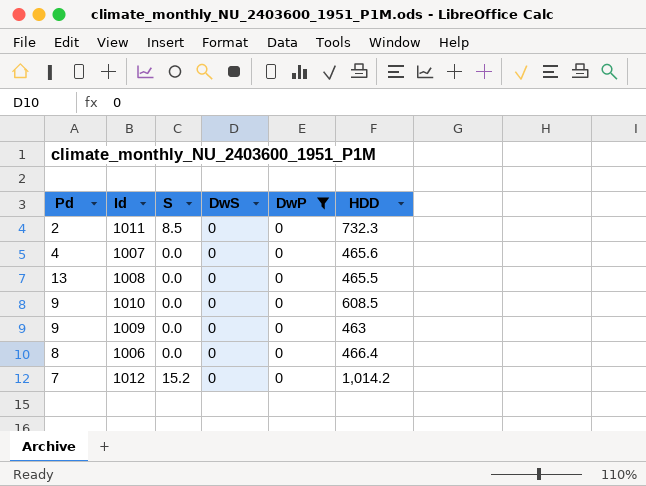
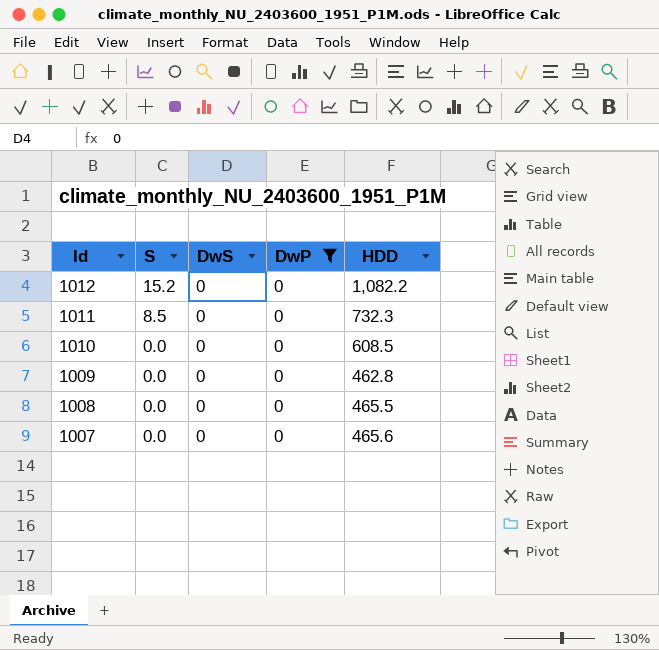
row order: none -> Id descending
column Pd | position: 1 -> none
row 1006: 8 | 0.0 | 0 | 0 | 466.4 -> none
1012 | HDD: 1,014.2 -> 1,082.2
1009 | HDD: 463 -> 462.8

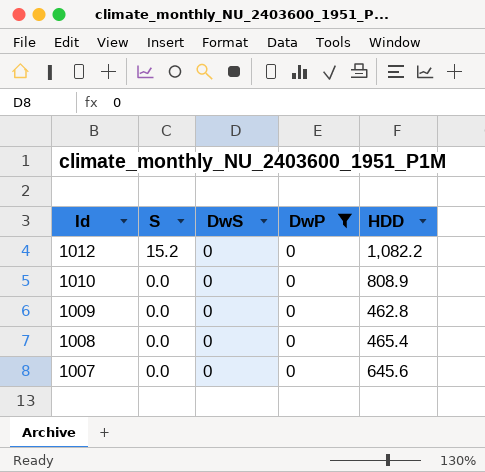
row 1011: 8.5 | 0 | 0 | 732.3 -> none
1010 | HDD: 608.5 -> 808.9
1008 | HDD: 465.5 -> 465.4
1007 | HDD: 465.6 -> 645.6

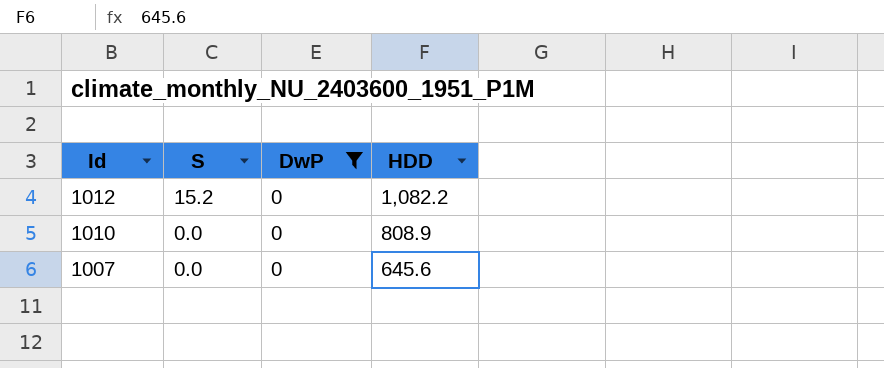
column DwS | position: 3 -> none
row 1009: 0.0 | 0 | 0 | 462.8 -> none
row 1008: 0.0 | 0 | 0 | 465.4 -> none

